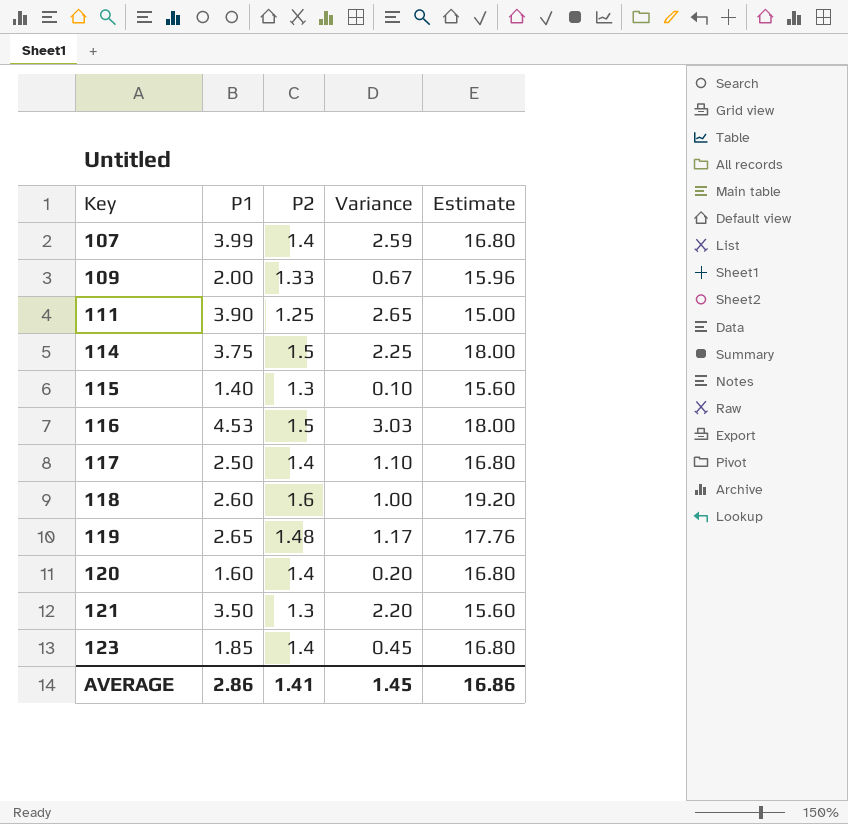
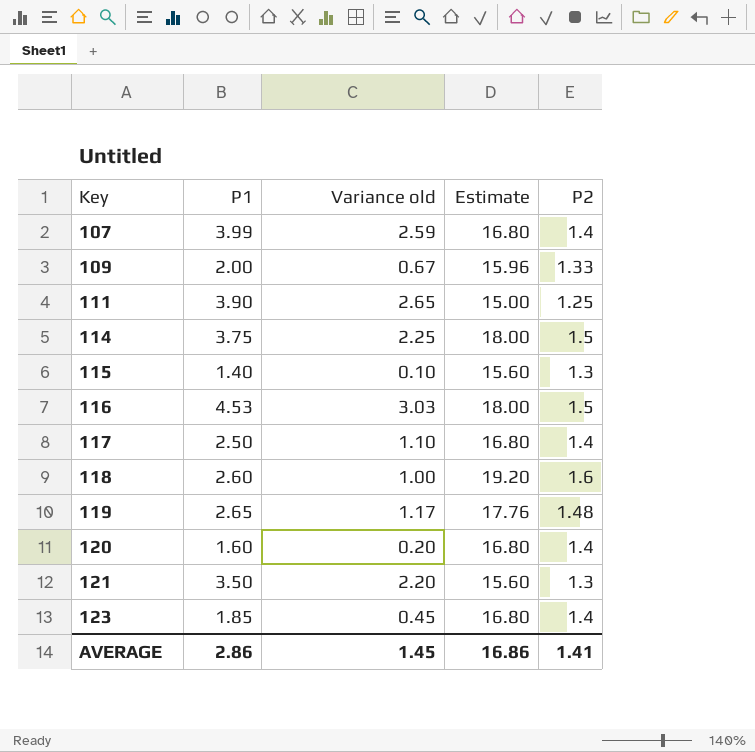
column name: Variance -> Variance old
column P2 | position: 3 -> 5

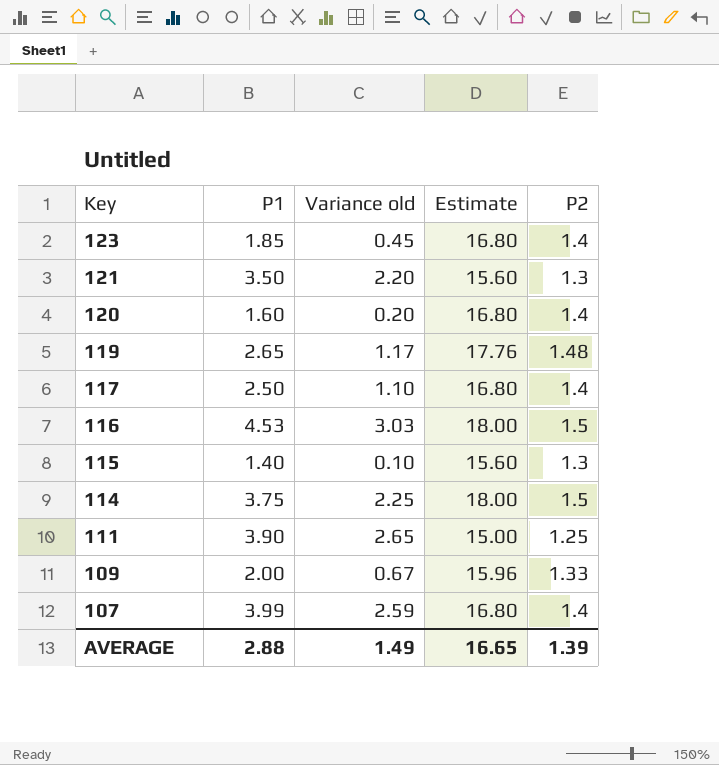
row order: Key ascending -> Key descending
row 118: 2.60 | 1.00 | 19.20 | 1.6 -> none
AVERAGE | P1: 2.86 -> 2.88
AVERAGE | Variance old: 1.45 -> 1.49
AVERAGE | Estimate: 16.86 -> 16.65
AVERAGE | P2: 1.41 -> 1.39

